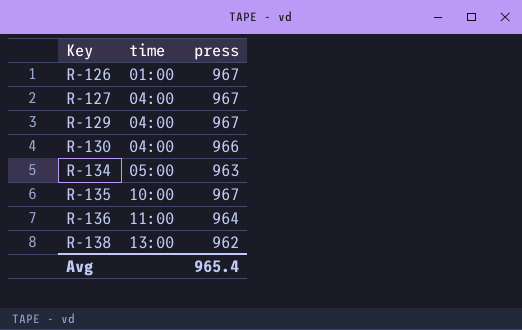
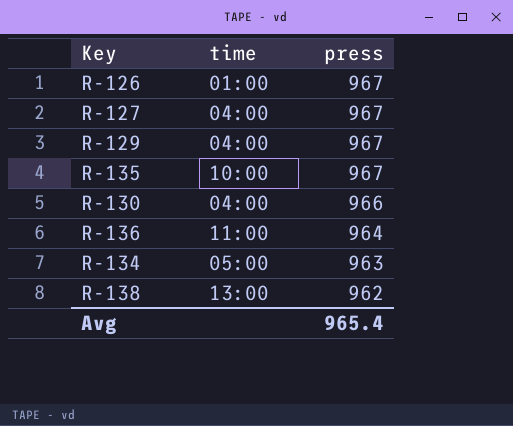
row order: Key ascending -> press descending

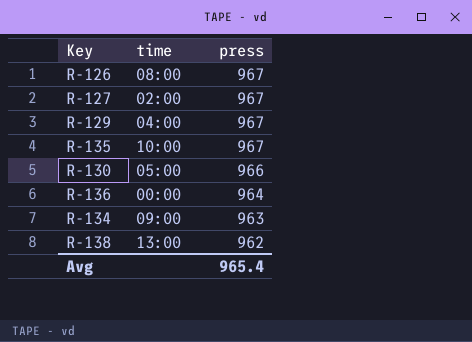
R-126 | time: 01:00 -> 08:00
R-127 | time: 04:00 -> 02:00
R-130 | time: 04:00 -> 05:00
R-136 | time: 11:00 -> 00:00
R-134 | time: 05:00 -> 09:00

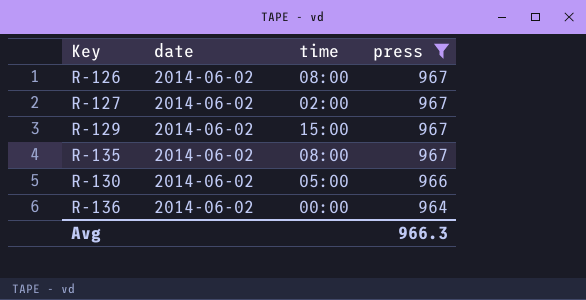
filter: none -> press >= 964
column date | position: none -> 2
R-129 | time: 04:00 -> 15:00
R-135 | time: 10:00 -> 08:00
Avg | press: 965.4 -> 966.3

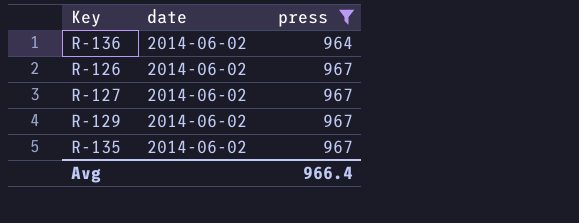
row order: press descending -> press ascending
column time | position: 3 -> none
row R-130: 2014-06-02 | 05:00 | 966 -> none
Avg | press: 966.3 -> 966.4

